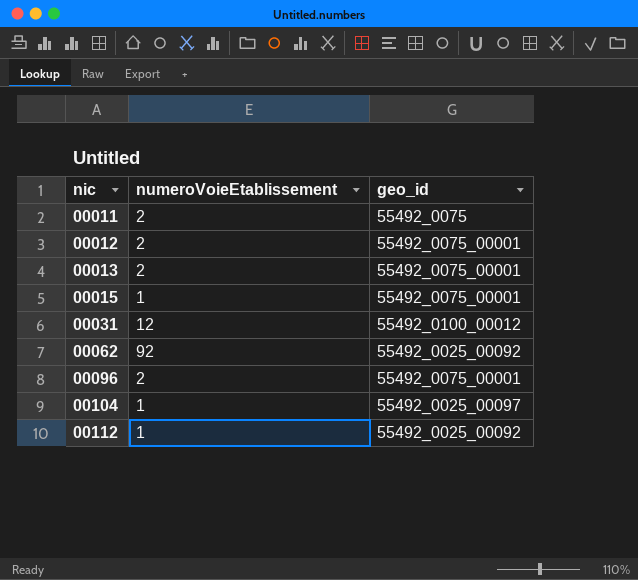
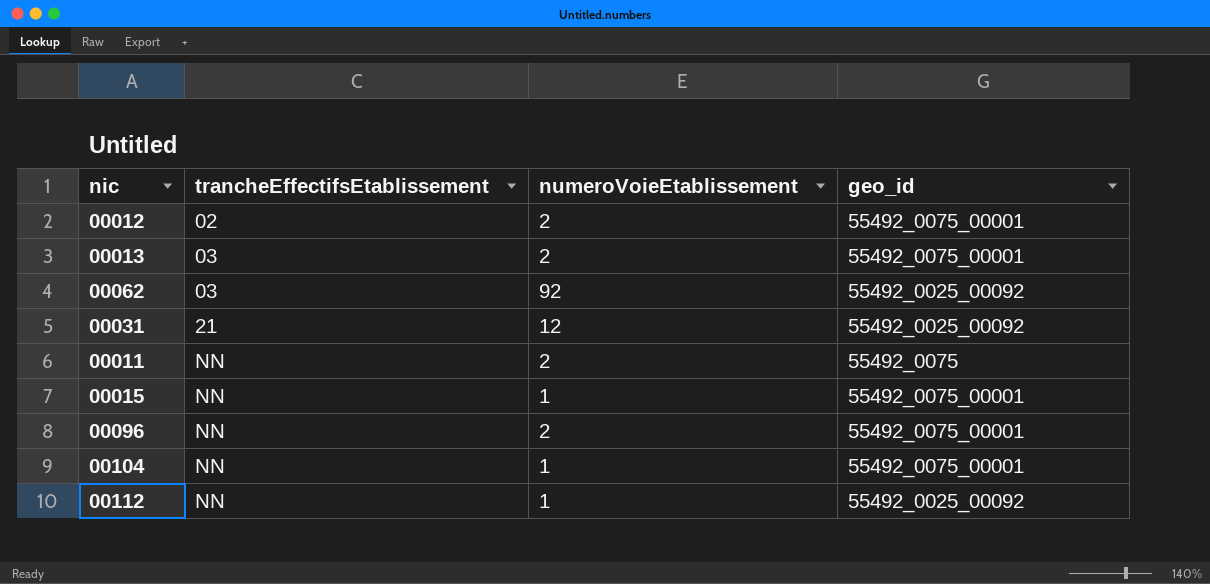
row order: nic ascending -> trancheEffectifsEtablissement ascending
column trancheEffectifsEtablissement | position: none -> 2
00031 | geo_id: 55492_0100_00012 -> 55492_0025_00092
00104 | geo_id: 55492_0025_00097 -> 55492_0075_00001

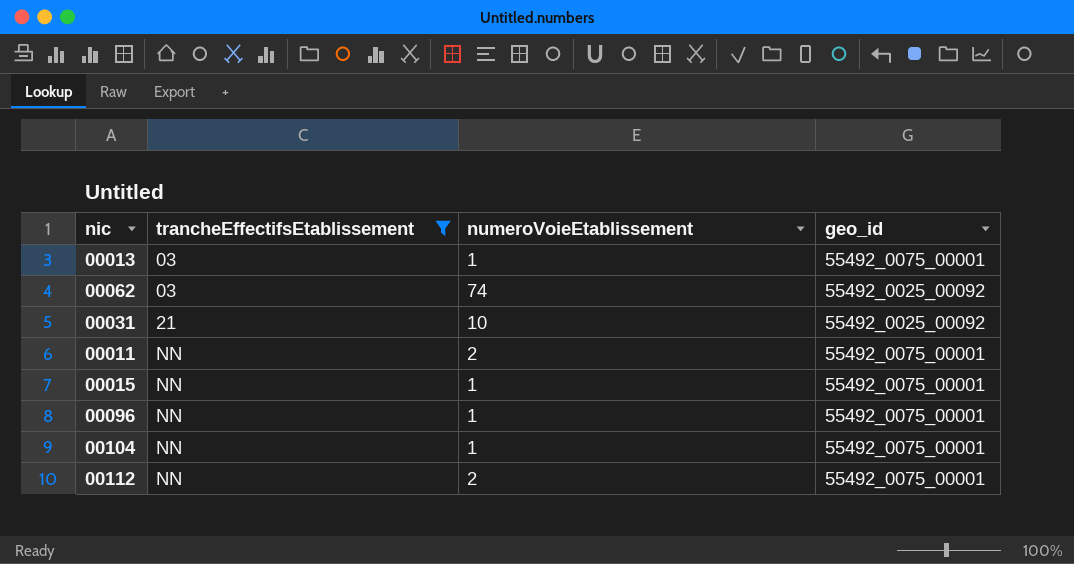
filter: none -> trancheEffectifsEtablissement != 02
00013 | numeroVoieEtablissement: 2 -> 1
00062 | numeroVoieEtablissement: 92 -> 74
00031 | numeroVoieEtablissement: 12 -> 10
00011 | geo_id: 55492_0075 -> 55492_0075_00001
00096 | numeroVoieEtablissement: 2 -> 1
00112 | numeroVoieEtablissement: 1 -> 2
00112 | geo_id: 55492_0025_00092 -> 55492_0075_00001

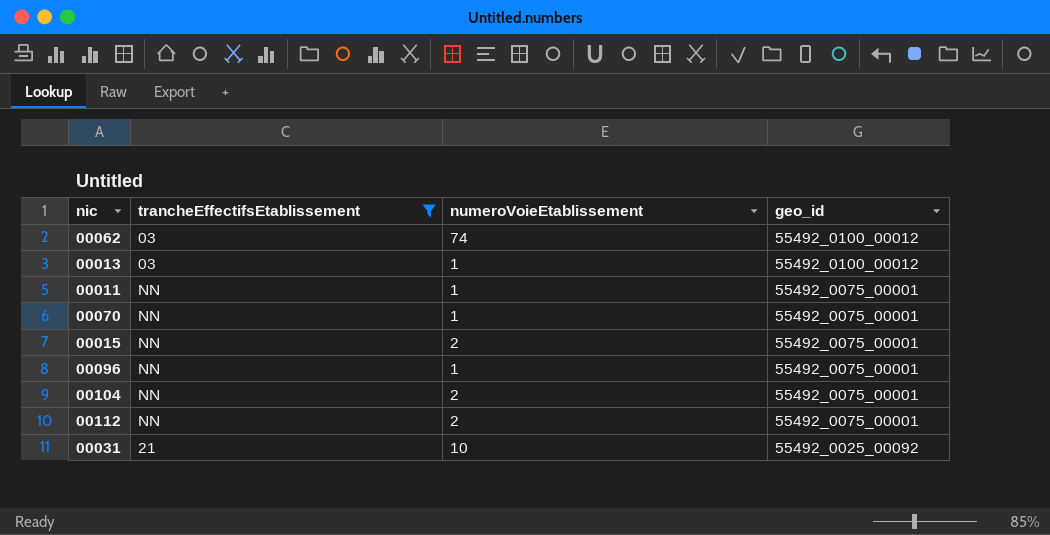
row order: trancheEffectifsEtablissement ascending -> geo_id descending
00062 | geo_id: 55492_0025_00092 -> 55492_0100_00012
00013 | geo_id: 55492_0075_00001 -> 55492_0100_00012
00011 | numeroVoieEtablissement: 2 -> 1
row 00070: none -> NN | 1 | 55492_0075_00001
00015 | numeroVoieEtablissement: 1 -> 2
00104 | numeroVoieEtablissement: 1 -> 2

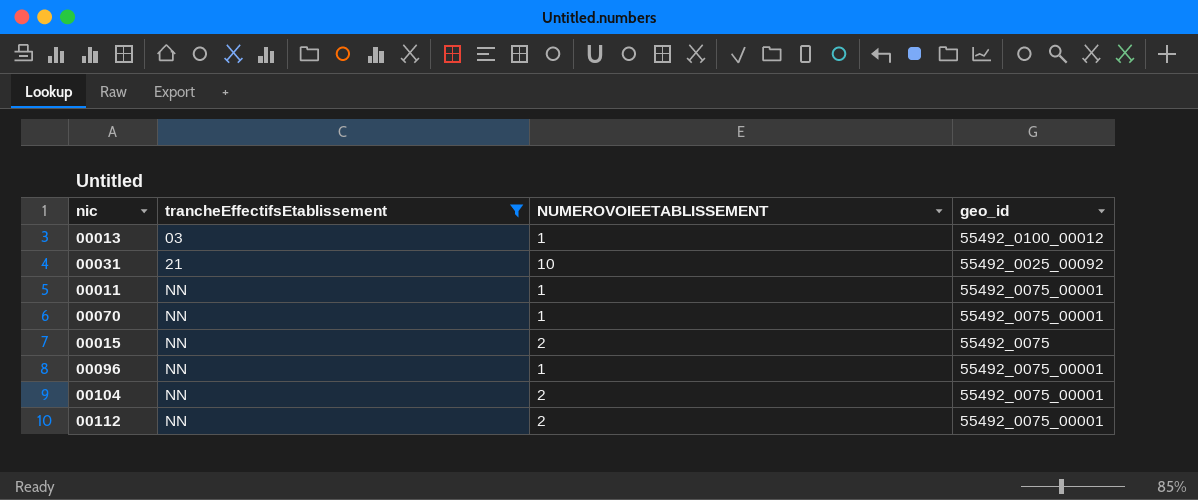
row order: geo_id descending -> trancheEffectifsEtablissement ascending
column name: numeroVoieEtablissement -> NUMEROVOIEETABLISSEMENT
row 00062: 03 | 74 | 55492_0100_00012 -> none
00015 | geo_id: 55492_0075_00001 -> 55492_0075

